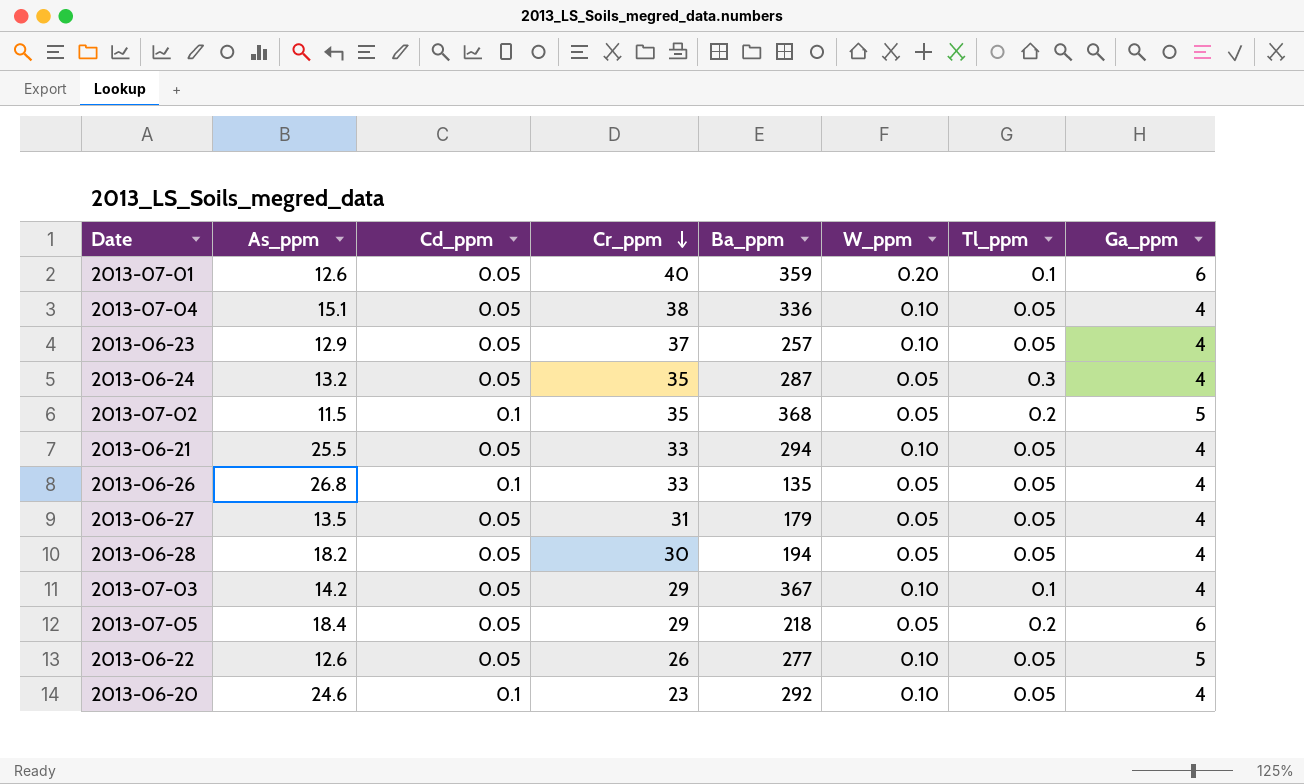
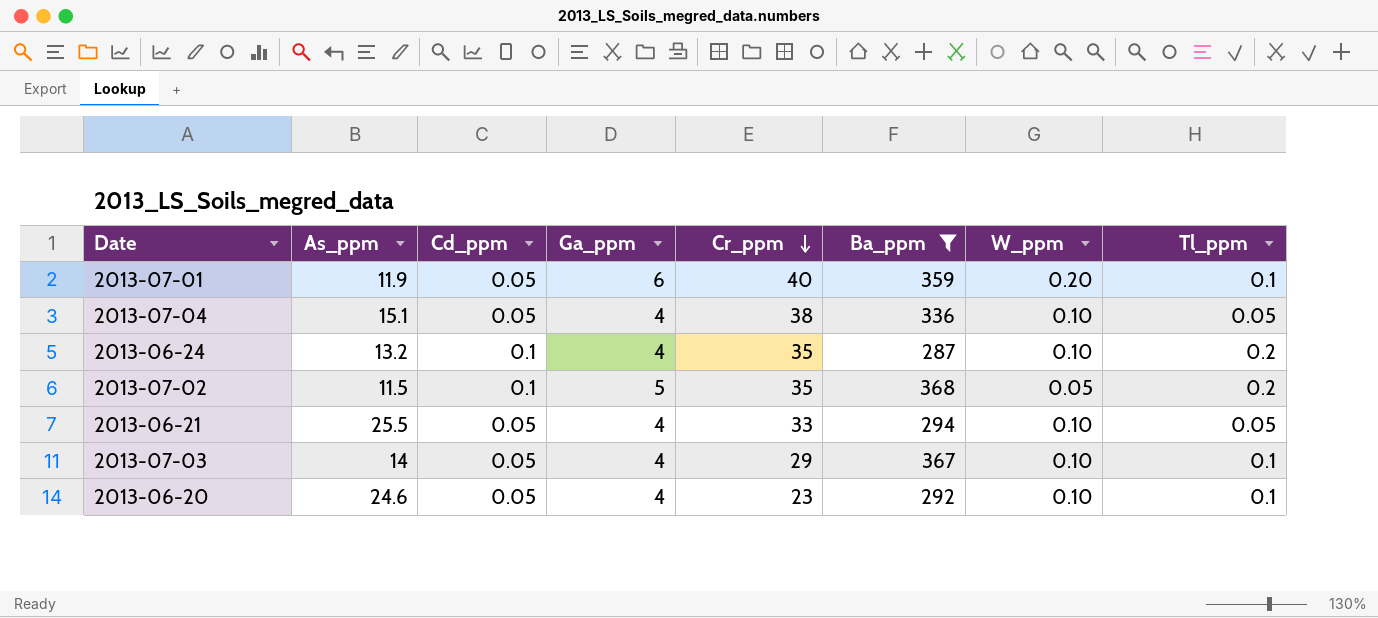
filter: none -> Ba_ppm >= 287
column Ga_ppm | position: 8 -> 4
2013-07-01 | As_ppm: 12.6 -> 11.9
2013-06-24 | Cd_ppm: 0.05 -> 0.1
2013-06-24 | W_ppm: 0.05 -> 0.10
2013-06-24 | Tl_ppm: 0.3 -> 0.2
2013-07-03 | As_ppm: 14.2 -> 14
2013-06-20 | Cd_ppm: 0.1 -> 0.05
2013-06-20 | Tl_ppm: 0.05 -> 0.1

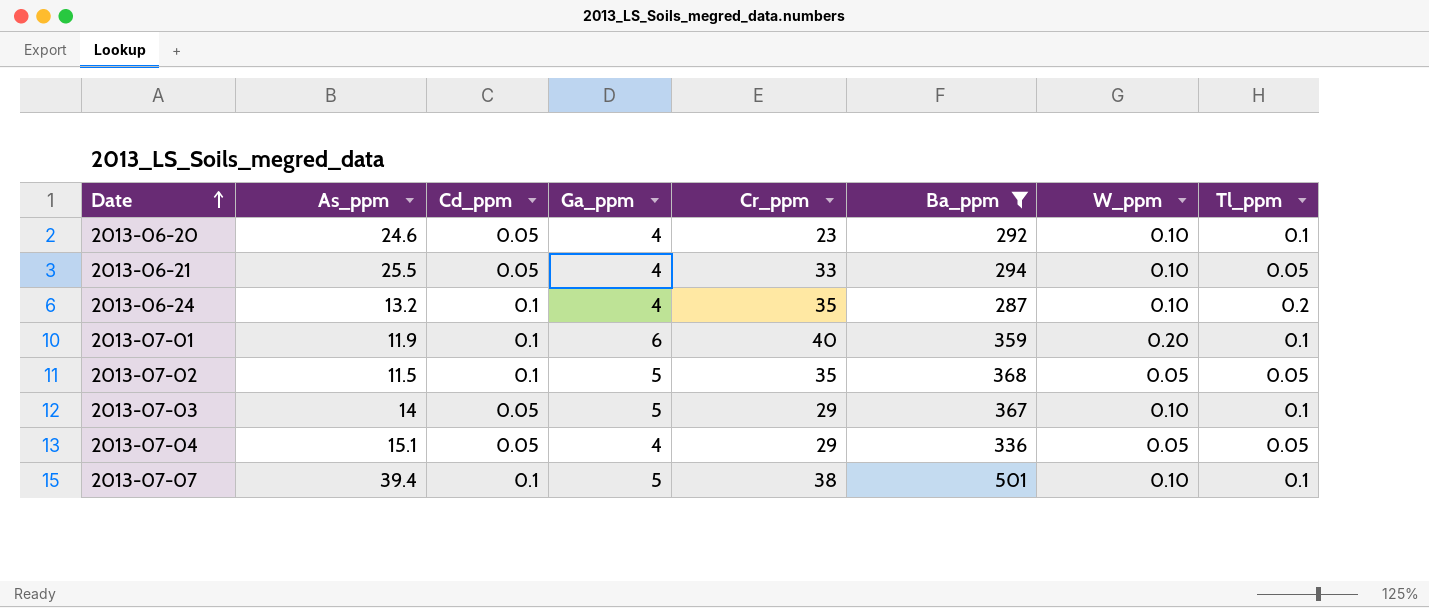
row order: Cr_ppm descending -> Date ascending
2013-07-01 | Cd_ppm: 0.05 -> 0.1
2013-07-02 | Tl_ppm: 0.2 -> 0.05
2013-07-03 | Ga_ppm: 4 -> 5
2013-07-04 | Cr_ppm: 38 -> 29
2013-07-04 | W_ppm: 0.10 -> 0.05
row 2013-07-07: none -> 39.4 | 0.1 | 5 | 38 | 501 | 0.10 | 0.1

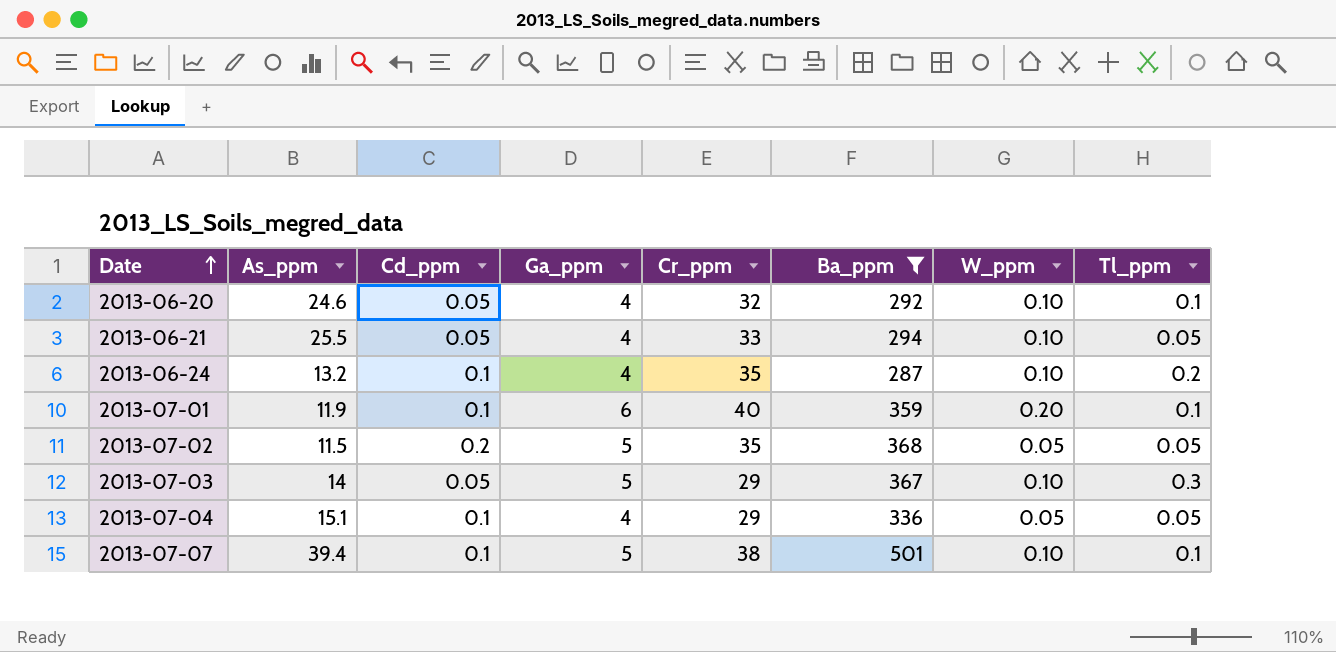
2013-06-20 | Cr_ppm: 23 -> 32
2013-07-02 | Cd_ppm: 0.1 -> 0.2
2013-07-03 | Tl_ppm: 0.1 -> 0.3
2013-07-04 | Cd_ppm: 0.05 -> 0.1

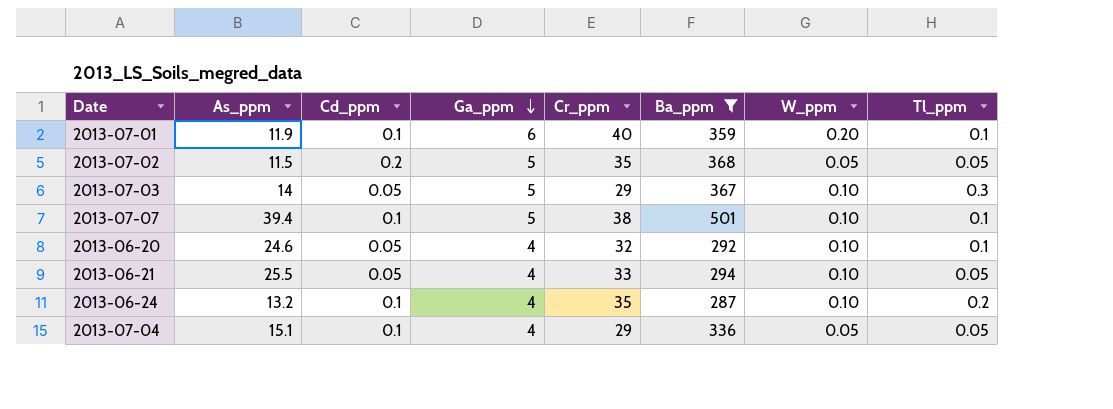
row order: Date ascending -> Ga_ppm descending

